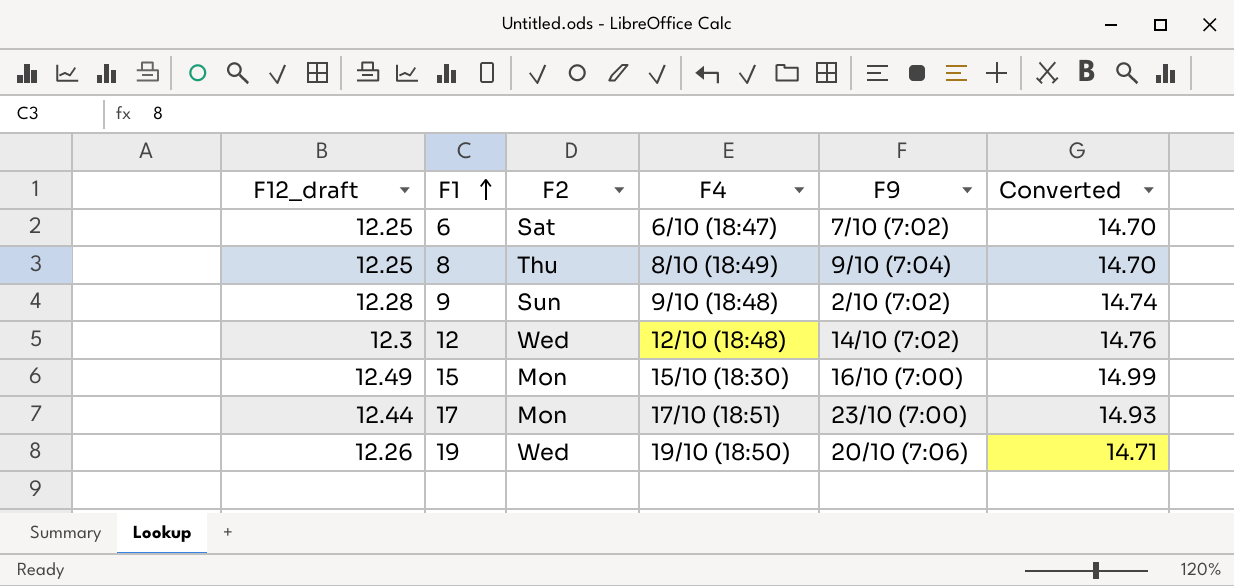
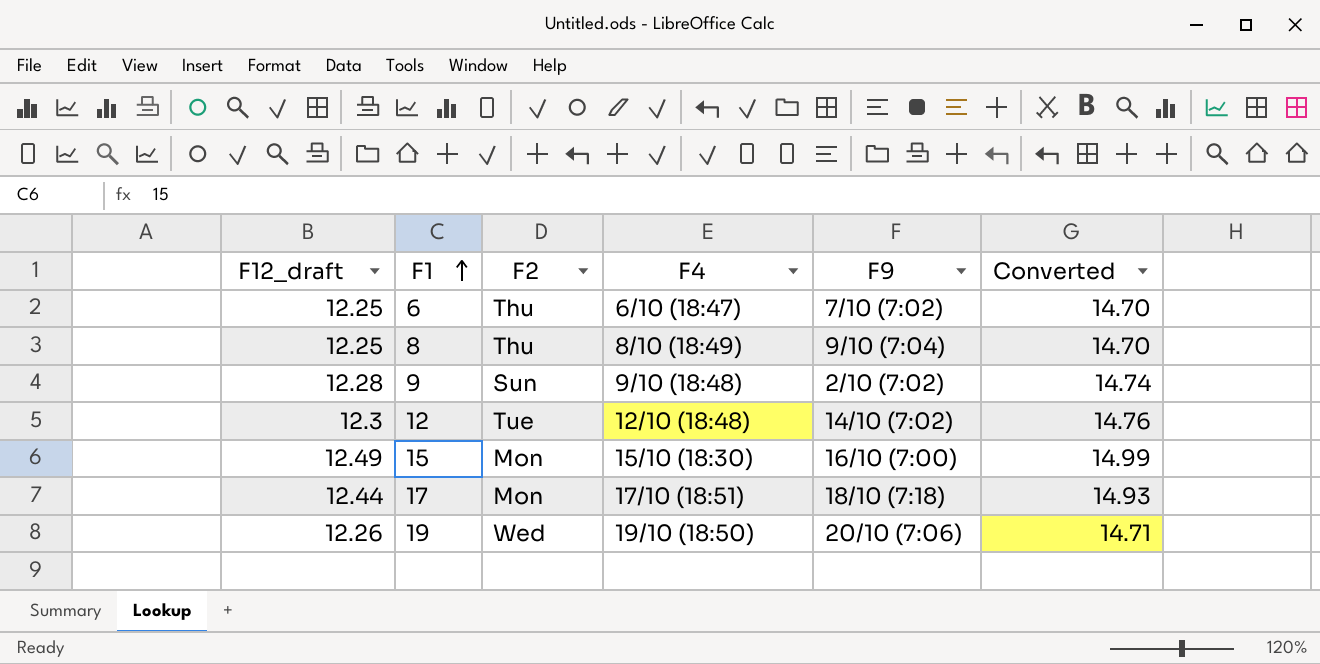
6 | F2: Sat -> Thu
12 | F2: Wed -> Tue
17 | F9: 23/10 (7:00) -> 18/10 (7:18)

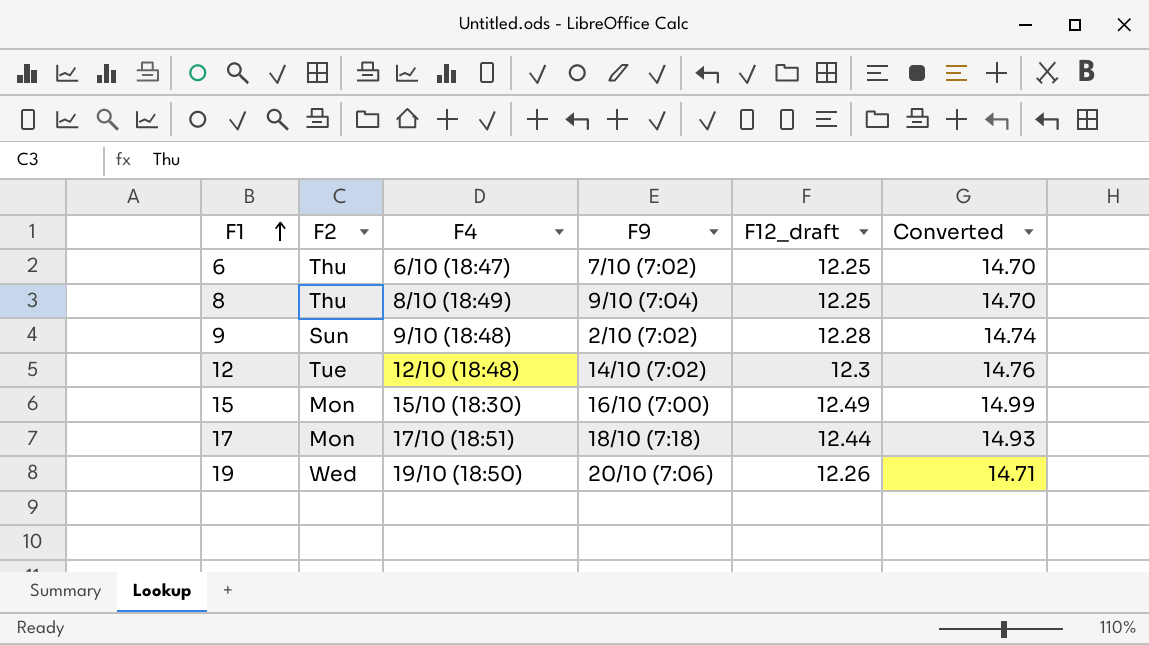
column F12_draft | position: 1 -> 5

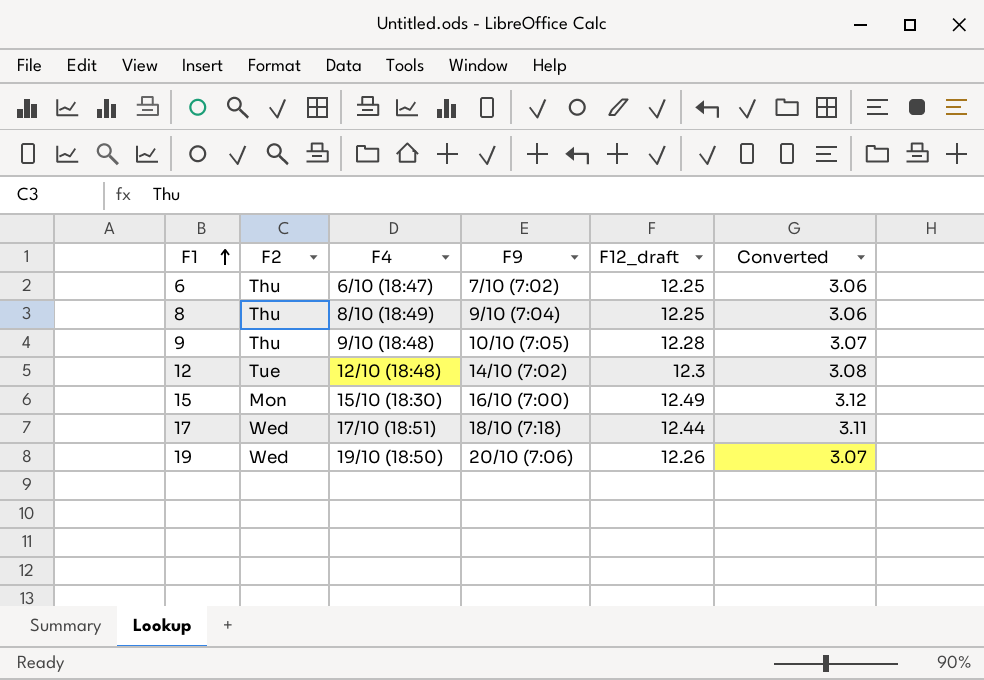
column Converted | formula: [F12_draft] * 1.2 -> [F12_draft] * 0.25
9 | F2: Sun -> Thu
9 | F9: 2/10 (7:02) -> 10/10 (7:05)
17 | F2: Mon -> Wed

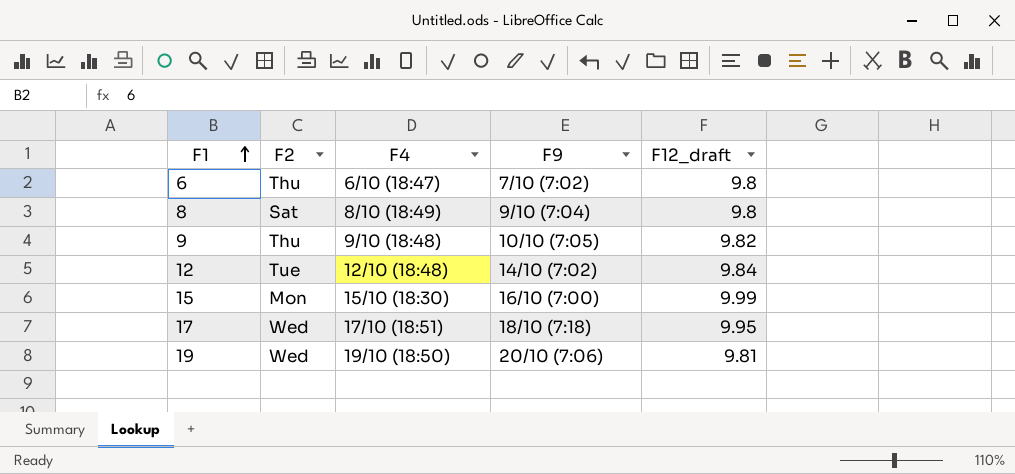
column Converted | formula: [F12_draft] * 0.25 -> none
6 | F12_draft: 12.25 -> 9.8
8 | F2: Thu -> Sat
8 | F12_draft: 12.25 -> 9.8
9 | F12_draft: 12.28 -> 9.82
12 | F12_draft: 12.3 -> 9.84
15 | F12_draft: 12.49 -> 9.99
17 | F12_draft: 12.44 -> 9.95
19 | F12_draft: 12.26 -> 9.81

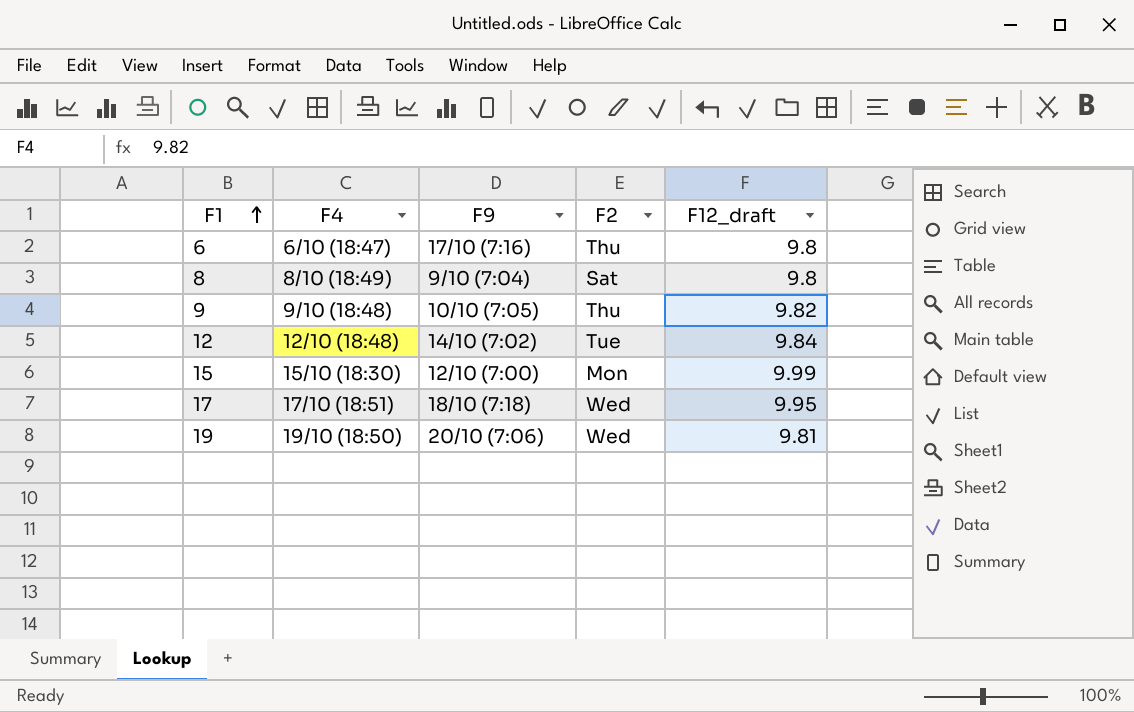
column F2 | position: 2 -> 4
6 | F9: 7/10 (7:02) -> 17/10 (7:16)
15 | F9: 16/10 (7:00) -> 12/10 (7:00)

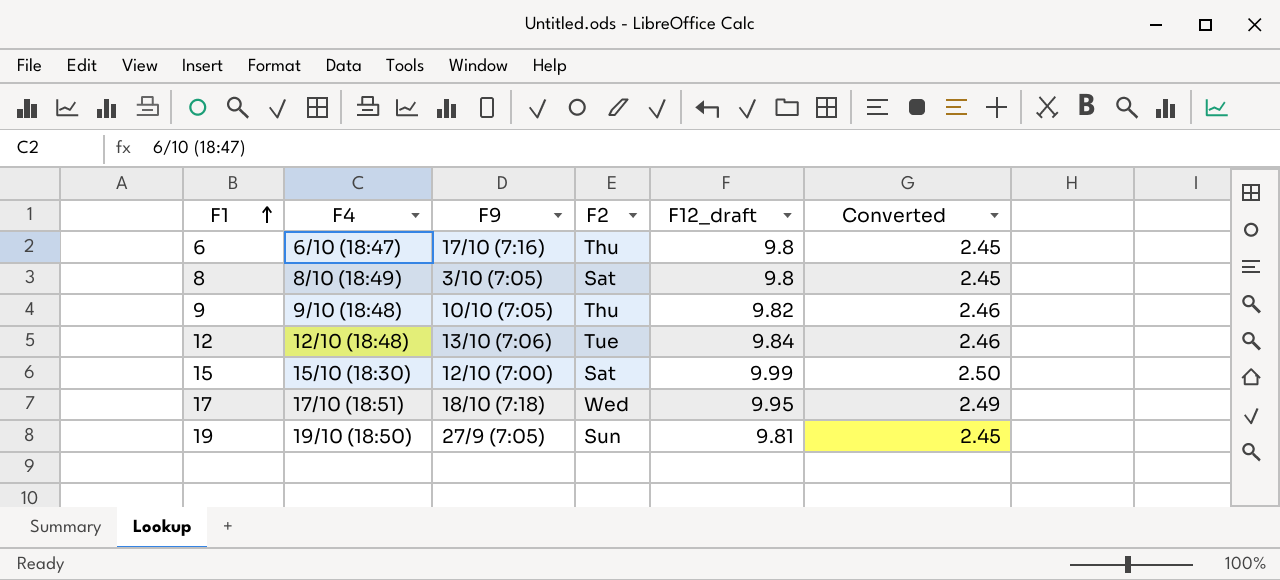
column Converted | formula: none -> [F12_draft] * 0.25
8 | F9: 9/10 (7:04) -> 3/10 (7:05)
12 | F9: 14/10 (7:02) -> 13/10 (7:06)
15 | F2: Mon -> Sat
19 | F9: 20/10 (7:06) -> 27/9 (7:05)
19 | F2: Wed -> Sun

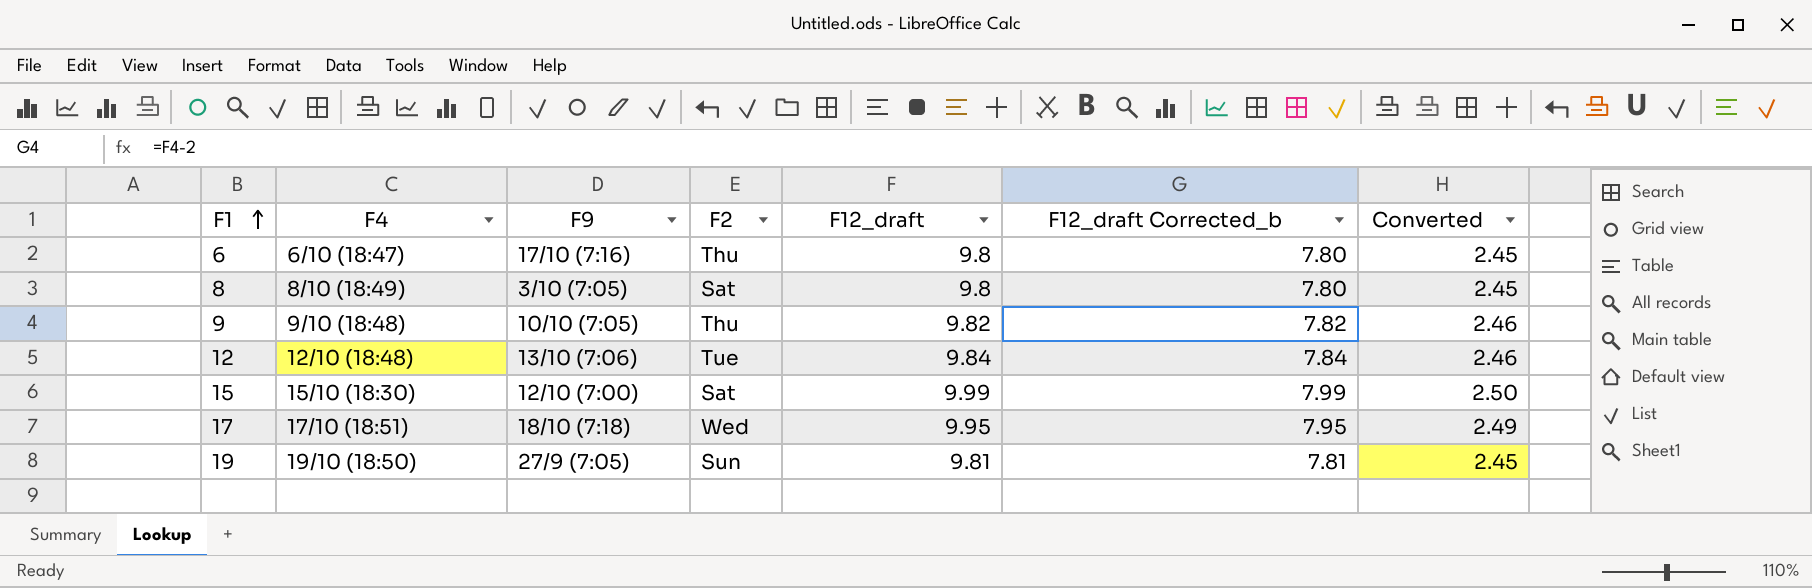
column F12_draft Corrected_b | formula: none -> [F12_draft] - 2

